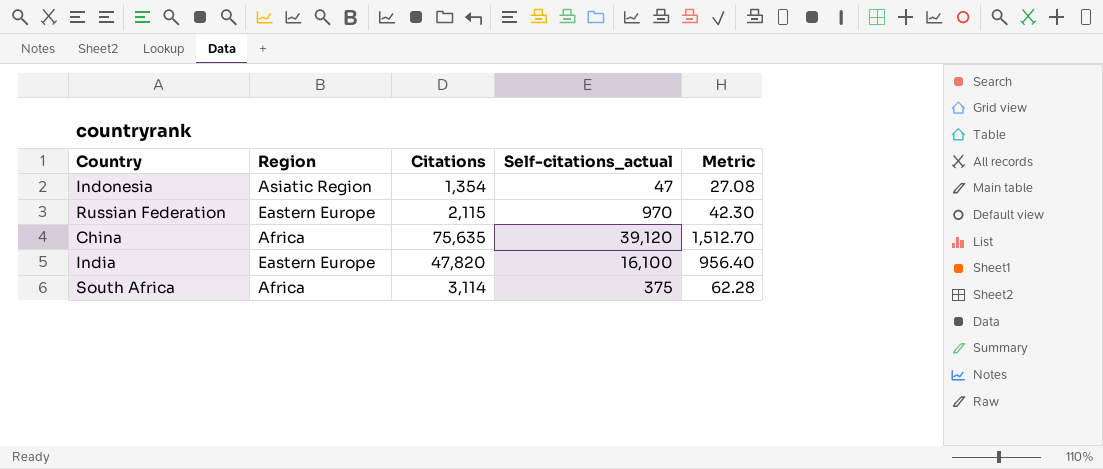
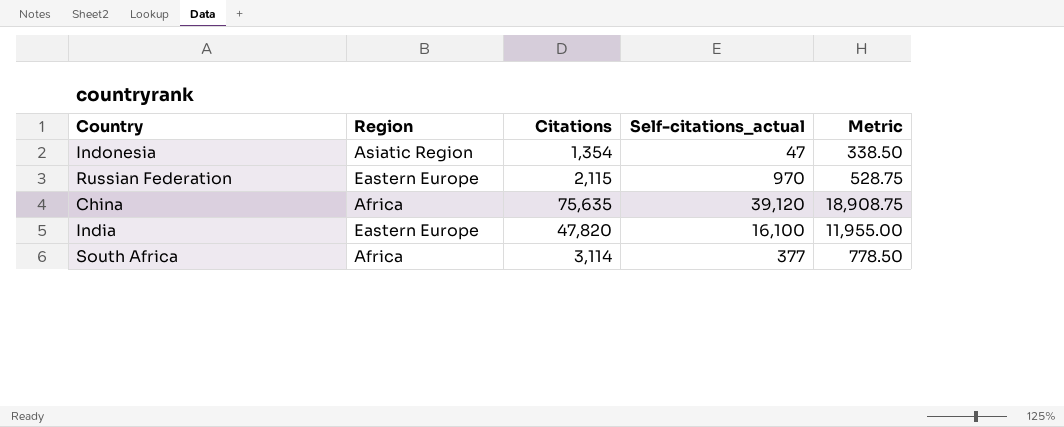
column Metric | formula: [Citations] * 0.02 -> [Citations] * 0.25
South Africa | Self-citations_actual: 375 -> 377

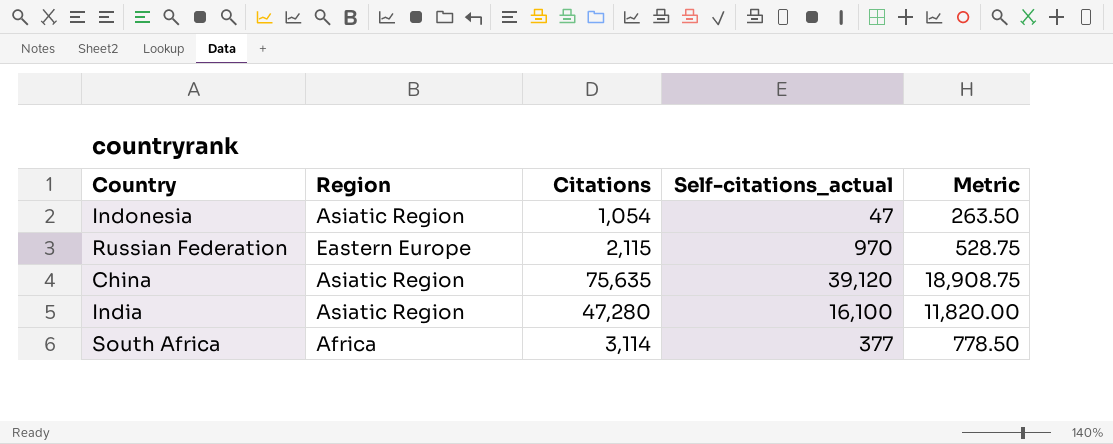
Indonesia | Citations: 1,354 -> 1,054
Indonesia | Metric: 338.50 -> 263.50
China | Region: Africa -> Asiatic Region
India | Region: Eastern Europe -> Asiatic Region
India | Citations: 47,820 -> 47,280
India | Metric: 11,955.00 -> 11,820.00

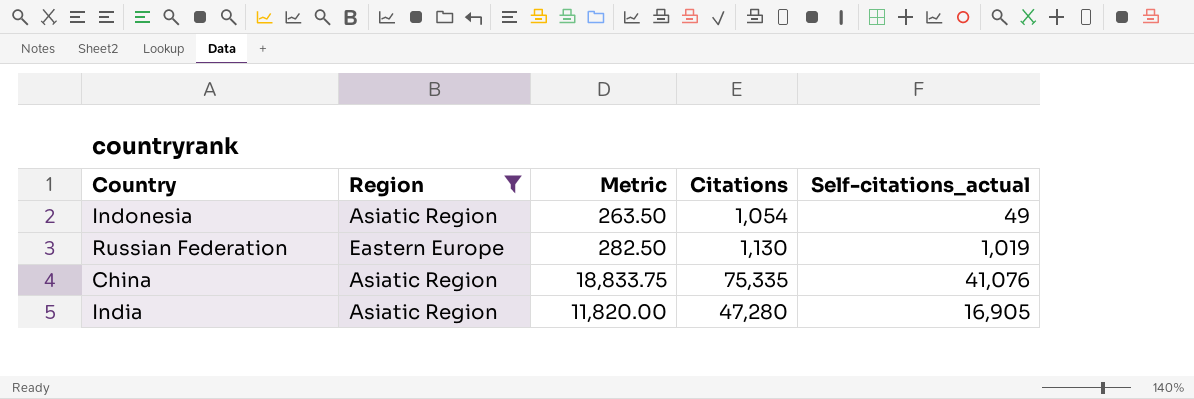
filter: none -> Region != Africa
column Metric | position: 5 -> 3
Indonesia | Self-citations_actual: 47 -> 49
Russian Federation | Metric: 528.75 -> 282.50
Russian Federation | Citations: 2,115 -> 1,130
Russian Federation | Self-citations_actual: 970 -> 1,019
China | Metric: 18,908.75 -> 18,833.75
China | Citations: 75,635 -> 75,335
China | Self-citations_actual: 39,120 -> 41,076
India | Self-citations_actual: 16,100 -> 16,905

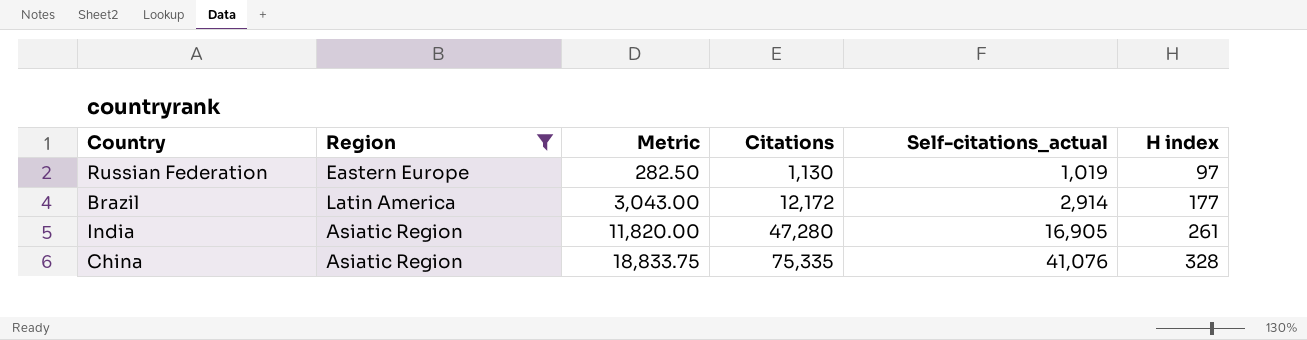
row order: none -> Metric ascending
column H index | position: none -> 6
row Indonesia: Asiatic Region | 263.50 | 1,054 | 49 -> none
row Brazil: none -> Latin America | 3,043.00 | 12,172 | 2,914 | 177

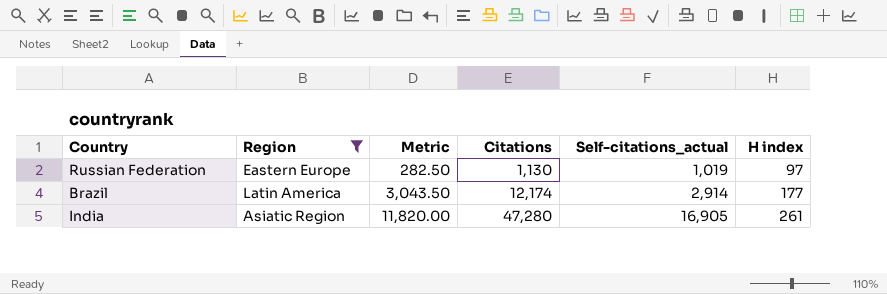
row China: Asiatic Region | 18,833.75 | 75,335 | 41,076 | 328 -> none
Brazil | Metric: 3,043.00 -> 3,043.50
Brazil | Citations: 12,172 -> 12,174

